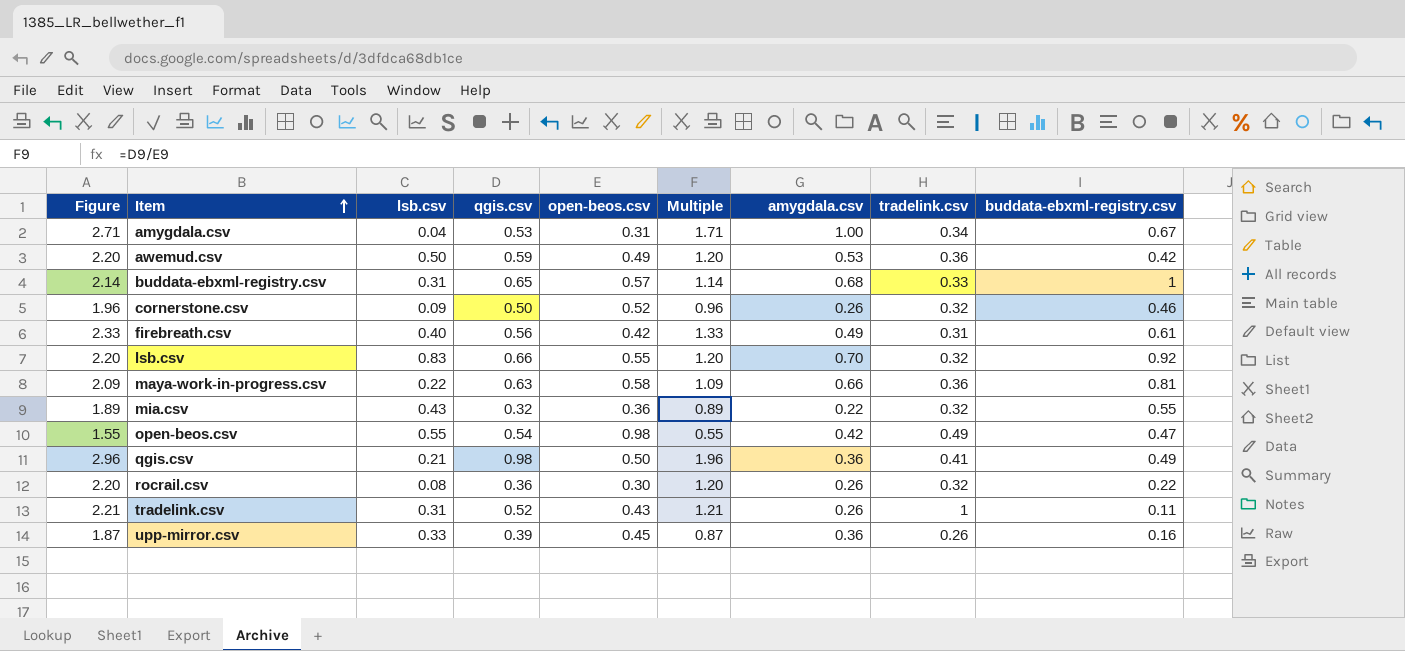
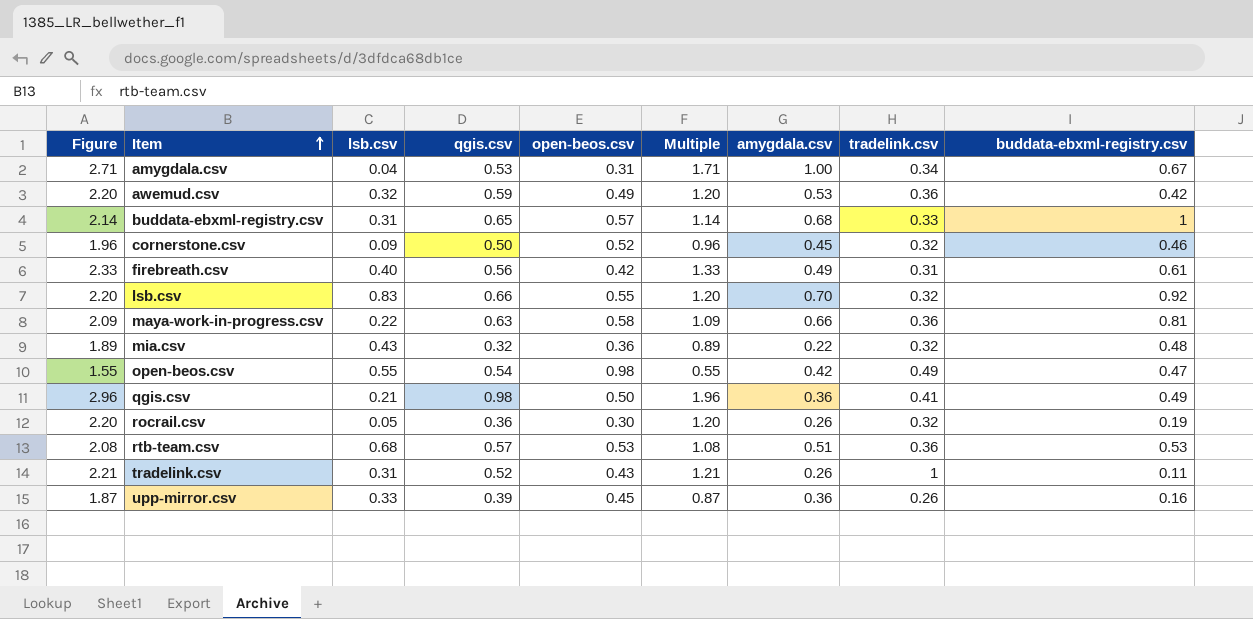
awemud.csv | lsb.csv: 0.50 -> 0.32
cornerstone.csv | amygdala.csv: 0.26 -> 0.45
mia.csv | buddata-ebxml-registry.csv: 0.55 -> 0.48
rocrail.csv | lsb.csv: 0.08 -> 0.05
rocrail.csv | buddata-ebxml-registry.csv: 0.22 -> 0.19
row rtb-team.csv: none -> 2.08 | 0.68 | 0.57 | 0.53 | 1.08 | 0.51 | 0.36 | 0.53

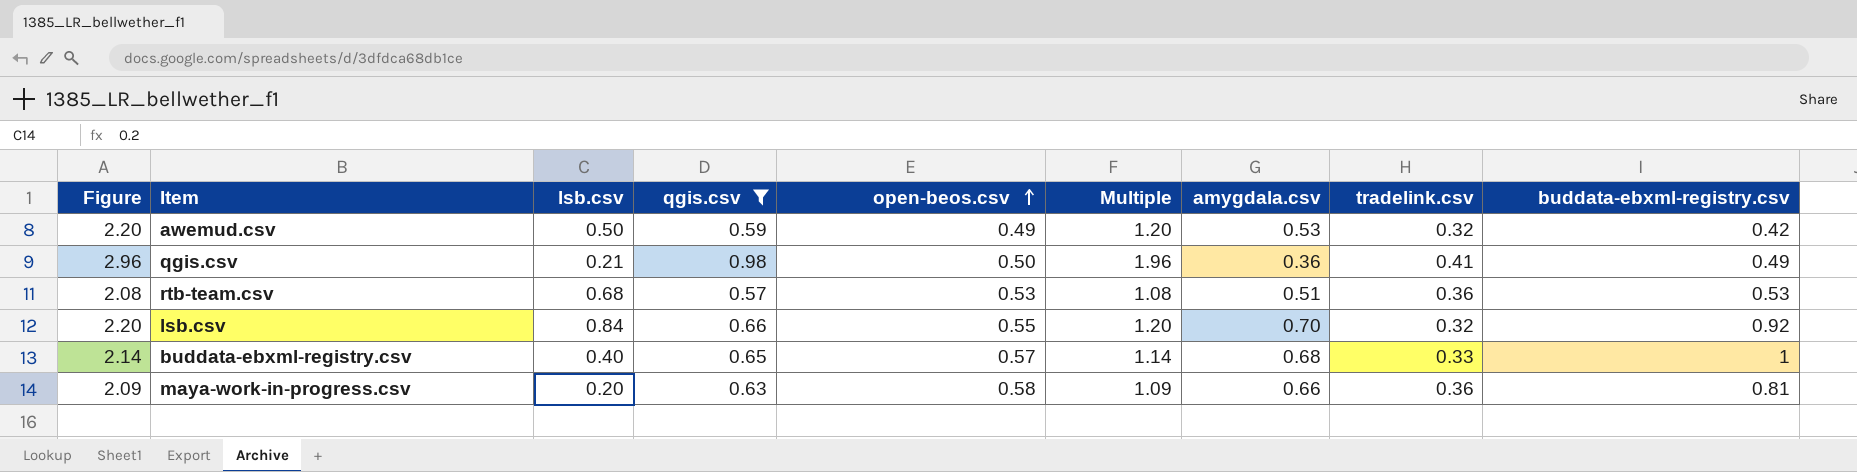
filter: none -> qgis.csv >= 0.57
row order: Item ascending -> open-beos.csv ascending
awemud.csv | lsb.csv: 0.32 -> 0.50
awemud.csv | tradelink.csv: 0.36 -> 0.32
lsb.csv | lsb.csv: 0.83 -> 0.84
buddata-ebxml-registry.csv | lsb.csv: 0.31 -> 0.40
maya-work-in-progress.csv | lsb.csv: 0.22 -> 0.20

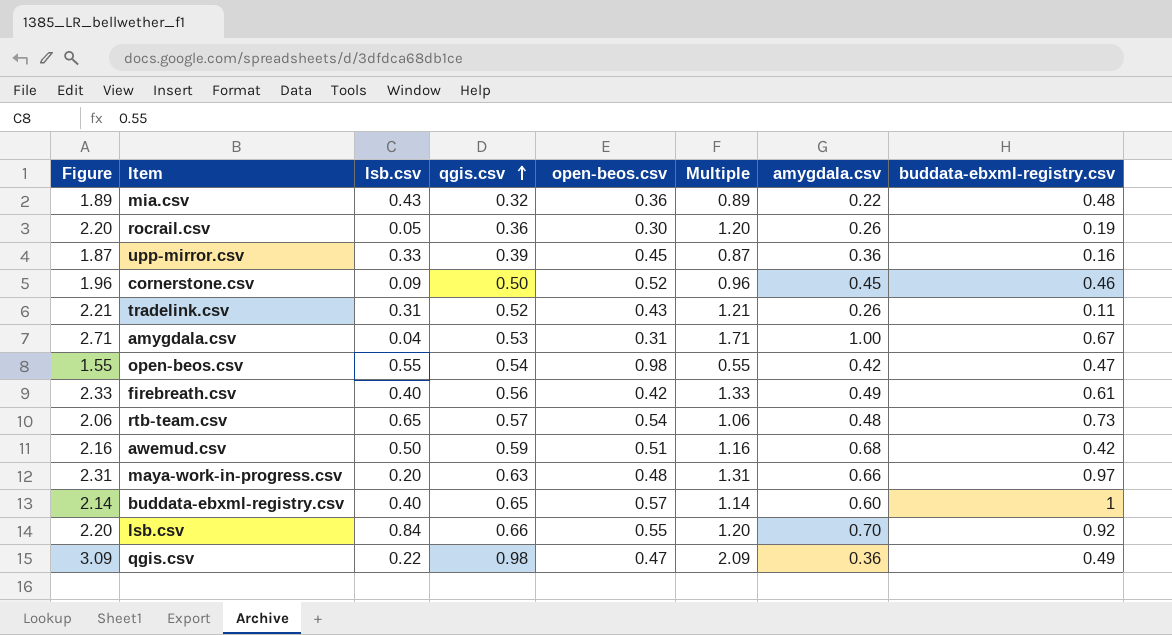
filter: qgis.csv >= 0.57 -> none
row order: open-beos.csv ascending -> qgis.csv ascending
column tradelink.csv | position: 8 -> none
rtb-team.csv | Figure: 2.08 -> 2.06
rtb-team.csv | lsb.csv: 0.68 -> 0.65
rtb-team.csv | open-beos.csv: 0.53 -> 0.54
rtb-team.csv | Multiple: 1.08 -> 1.06
rtb-team.csv | amygdala.csv: 0.51 -> 0.48
rtb-team.csv | buddata-ebxml-registry.csv: 0.53 -> 0.73
awemud.csv | Figure: 2.20 -> 2.16
awemud.csv | open-beos.csv: 0.49 -> 0.51
awemud.csv | Multiple: 1.20 -> 1.16
awemud.csv | amygdala.csv: 0.53 -> 0.68
maya-work-in-progress.csv | Figure: 2.09 -> 2.31
maya-work-in-progress.csv | open-beos.csv: 0.58 -> 0.48
maya-work-in-progress.csv | Multiple: 1.09 -> 1.31
maya-work-in-progress.csv | buddata-ebxml-registry.csv: 0.81 -> 0.97
buddata-ebxml-registry.csv | amygdala.csv: 0.68 -> 0.60
qgis.csv | Figure: 2.96 -> 3.09
qgis.csv | lsb.csv: 0.21 -> 0.22
qgis.csv | open-beos.csv: 0.50 -> 0.47
qgis.csv | Multiple: 1.96 -> 2.09

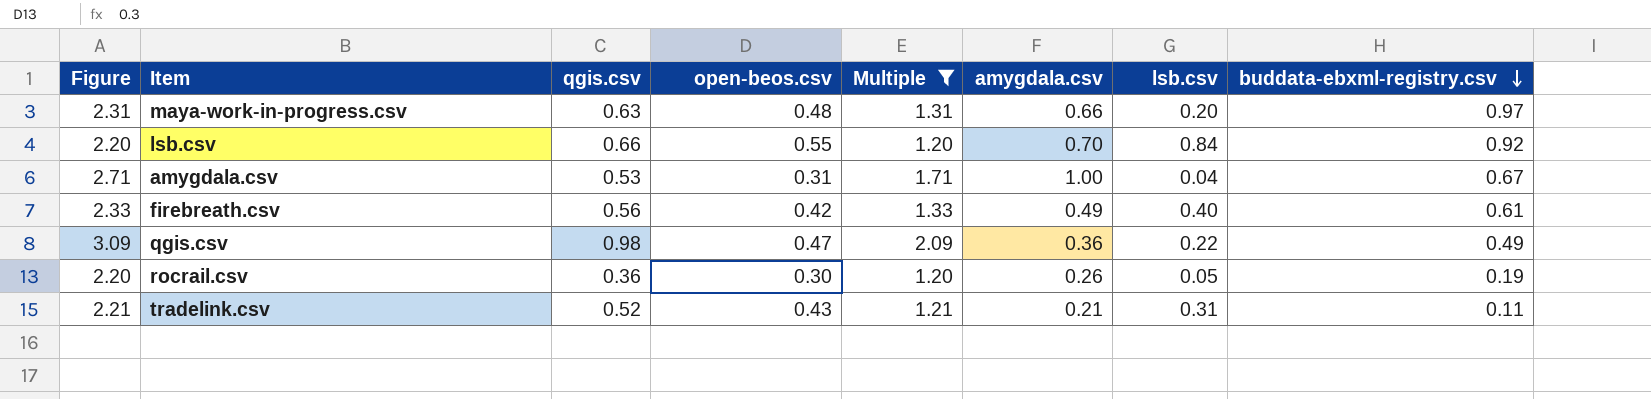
filter: none -> Multiple >= 1.20
row order: qgis.csv ascending -> buddata-ebxml-registry.csv descending
column lsb.csv | position: 3 -> 7
tradelink.csv | amygdala.csv: 0.26 -> 0.21

